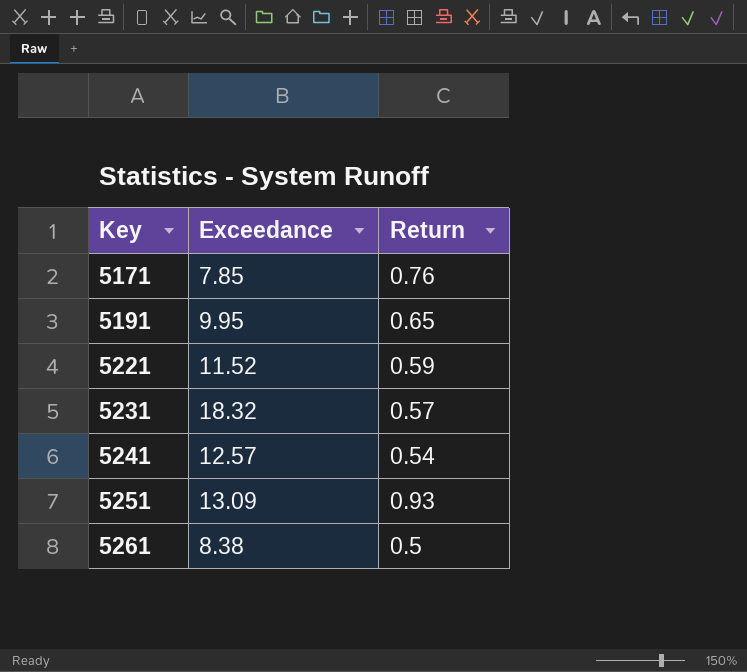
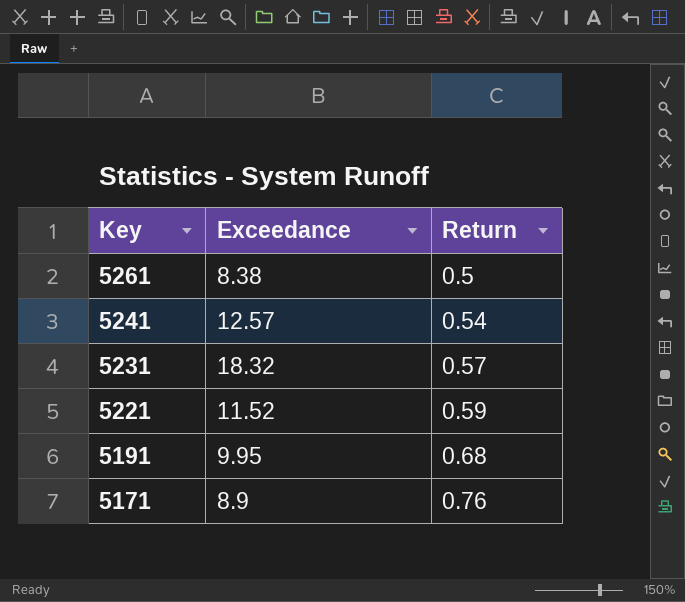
row order: Key ascending -> Key descending
row 5251: 13.09 | 0.93 -> none
5191 | Return: 0.65 -> 0.68
5171 | Exceedance: 7.85 -> 8.9

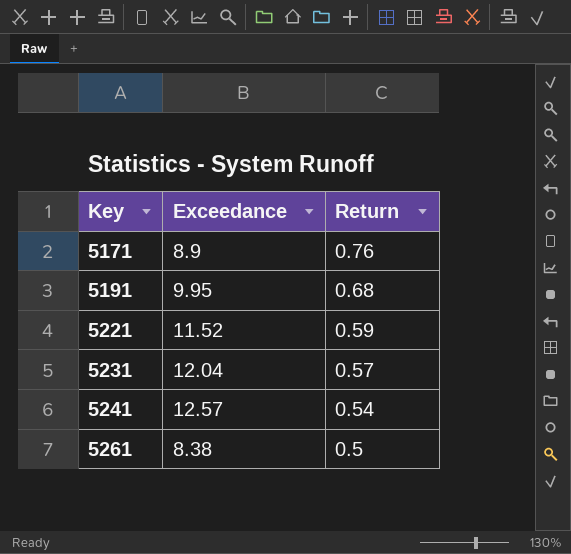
row order: Key descending -> Key ascending
5231 | Exceedance: 18.32 -> 12.04

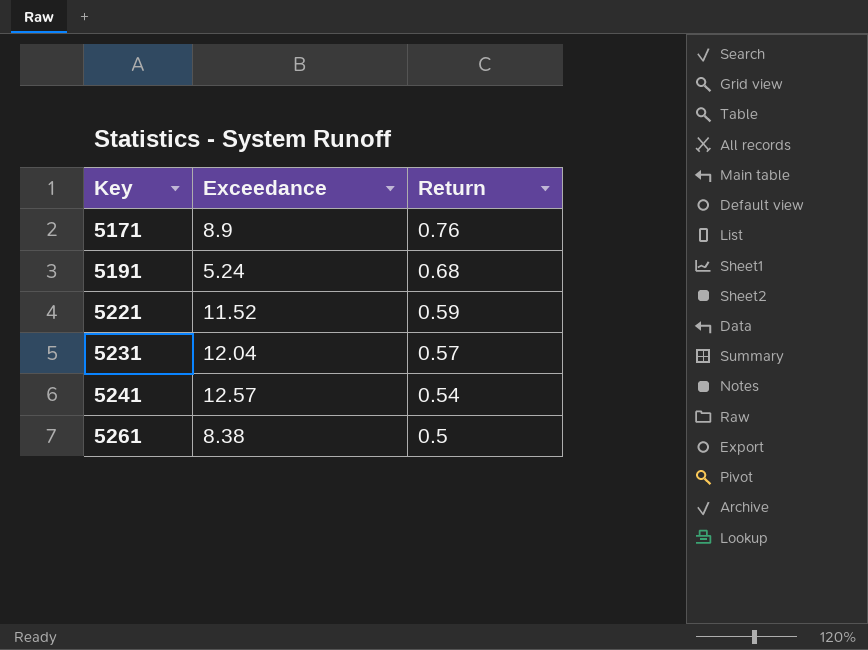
5191 | Exceedance: 9.95 -> 5.24

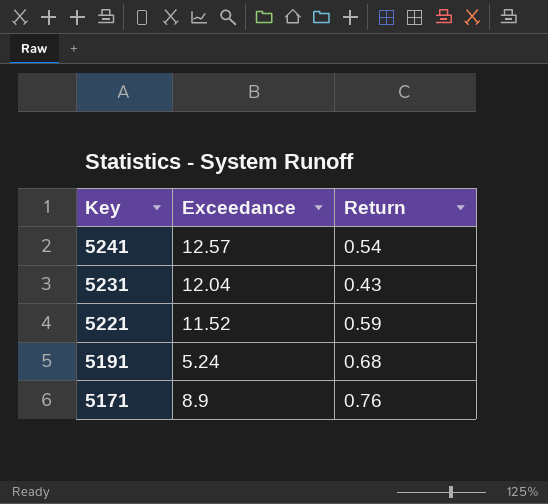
row order: Key ascending -> Key descending
row 5261: 8.38 | 0.5 -> none
5231 | Return: 0.57 -> 0.43

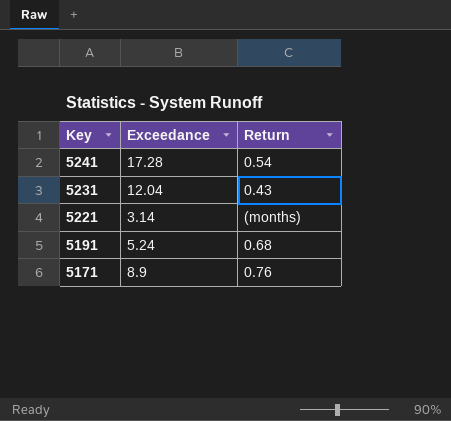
5241 | Exceedance: 12.57 -> 17.28
5221 | Exceedance: 11.52 -> 3.14
5221 | Return: 0.59 -> (months)

